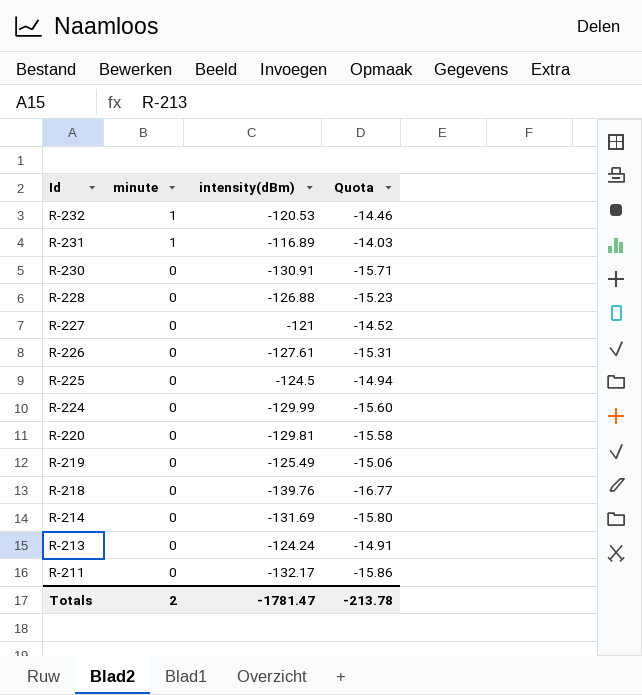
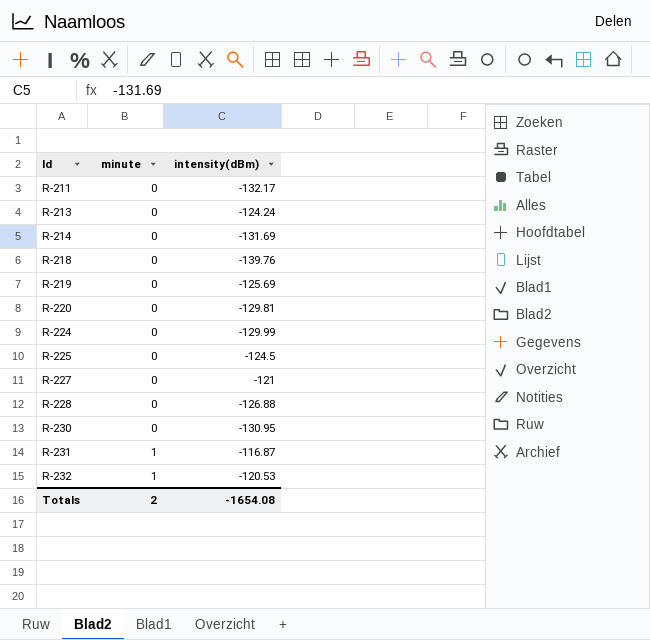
row order: Id descending -> Id ascending
column Quota | formula: [intensity(dBm)] * 0.12 -> none
row R-226: 0 | -127.61 | -15.31 -> none
R-219 | intensity(dBm): -125.49 -> -125.69
R-230 | intensity(dBm): -130.91 -> -130.95
R-231 | intensity(dBm): -116.89 -> -116.87
Totals | intensity(dBm): -1781.47 -> -1654.08

